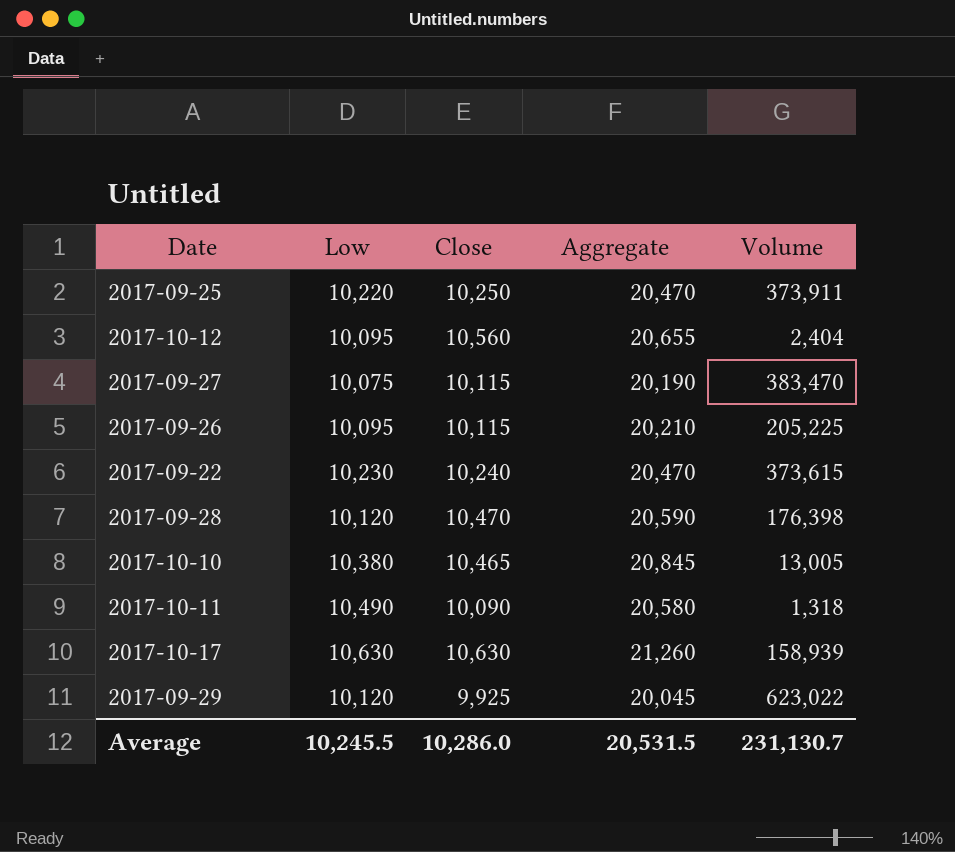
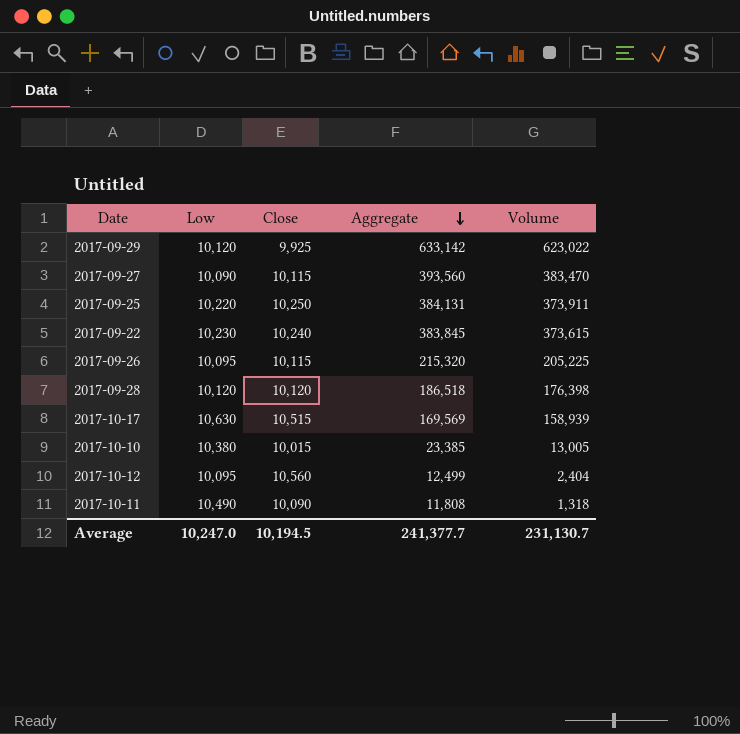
row order: none -> Aggregate descending
column Aggregate | formula: [Low] + [Close] -> [Low] + [Volume]
2017-09-27 | Low: 10,075 -> 10,090
2017-09-28 | Close: 10,470 -> 10,120
2017-10-17 | Close: 10,630 -> 10,515
2017-10-10 | Close: 10,465 -> 10,015
Average | Low: 10,245.5 -> 10,247.0
Average | Close: 10,286.0 -> 10,194.5
Average | Aggregate: 20,531.5 -> 241,377.7

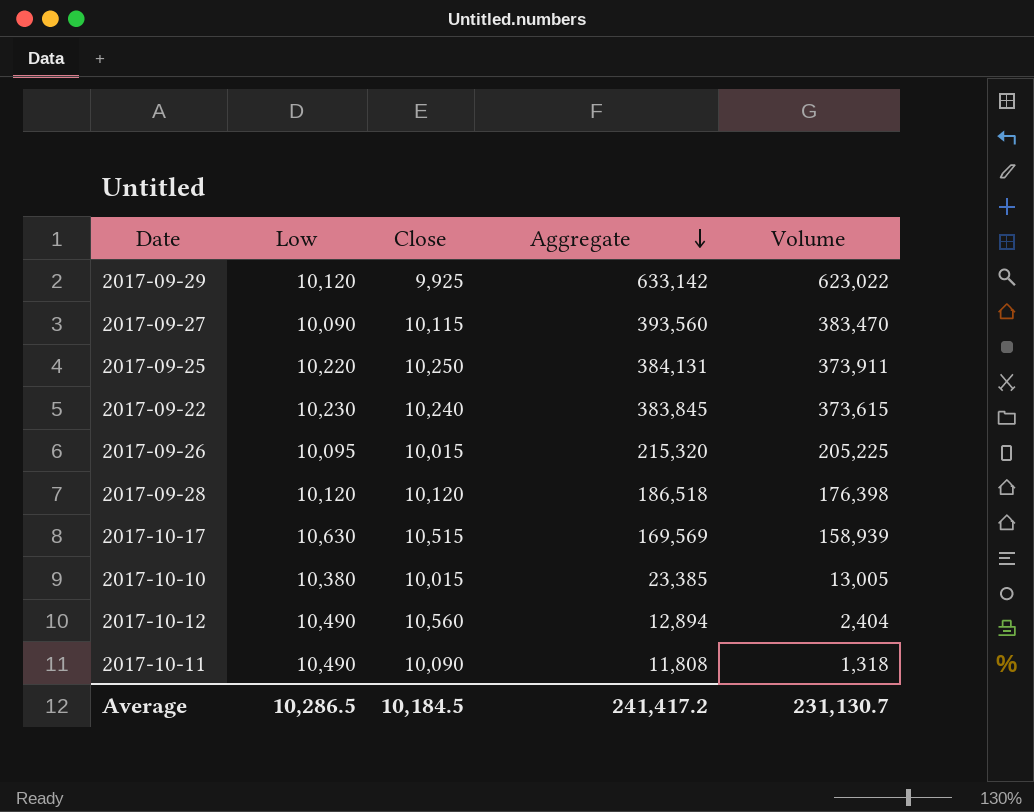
2017-09-26 | Close: 10,115 -> 10,015
2017-10-12 | Low: 10,095 -> 10,490
2017-10-12 | Aggregate: 12,499 -> 12,894
Average | Low: 10,247.0 -> 10,286.5
Average | Close: 10,194.5 -> 10,184.5
Average | Aggregate: 241,377.7 -> 241,417.2

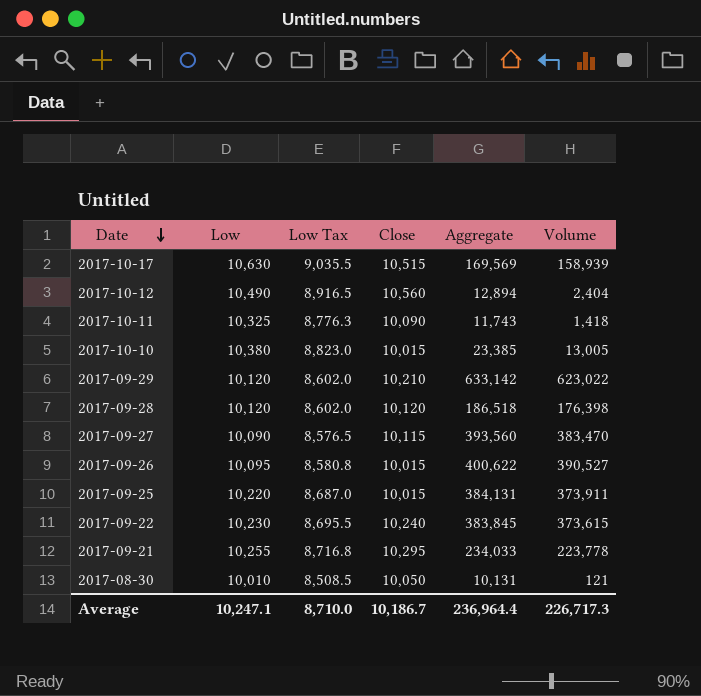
row order: Aggregate descending -> Date descending
column Low Tax | formula: none -> [Low] * 0.85
2017-10-11 | Low: 10,490 -> 10,325
2017-10-11 | Aggregate: 11,808 -> 11,743
2017-10-11 | Volume: 1,318 -> 1,418
2017-09-29 | Close: 9,925 -> 10,210
2017-09-26 | Aggregate: 215,320 -> 400,622
2017-09-26 | Volume: 205,225 -> 390,527
2017-09-25 | Close: 10,250 -> 10,015
row 2017-09-21: none -> 10,255 | 8,716.8 | 10,295 | 234,033 | 223,778
row 2017-08-30: none -> 10,010 | 8,508.5 | 10,050 | 10,131 | 121
Average | Low: 10,286.5 -> 10,247.1
Average | Close: 10,184.5 -> 10,186.7
Average | Aggregate: 241,417.2 -> 236,964.4
Average | Volume: 231,130.7 -> 226,717.3

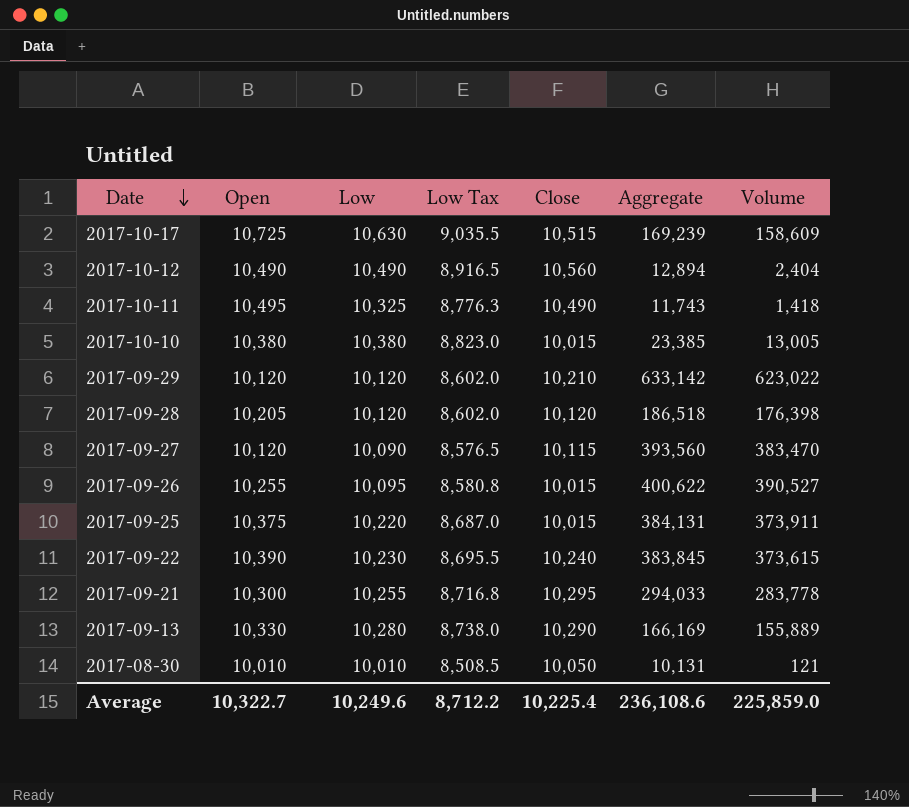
column Open | position: none -> 2
2017-10-17 | Aggregate: 169,569 -> 169,239
2017-10-17 | Volume: 158,939 -> 158,609
2017-10-11 | Close: 10,090 -> 10,490
2017-09-21 | Aggregate: 234,033 -> 294,033
2017-09-21 | Volume: 223,778 -> 283,778
row 2017-09-13: none -> 10,330 | 10,280 | 8,738.0 | 10,290 | 166,169 | 155,889
Average | Low: 10,247.1 -> 10,249.6
Average | Low Tax: 8,710.0 -> 8,712.2
Average | Close: 10,186.7 -> 10,225.4
Average | Aggregate: 236,964.4 -> 236,108.6
Average | Volume: 226,717.3 -> 225,859.0

